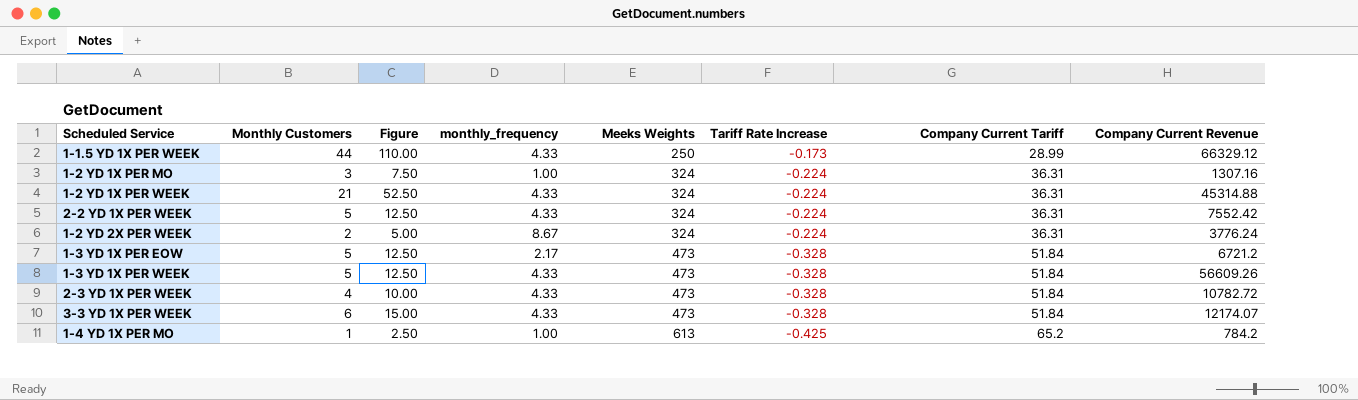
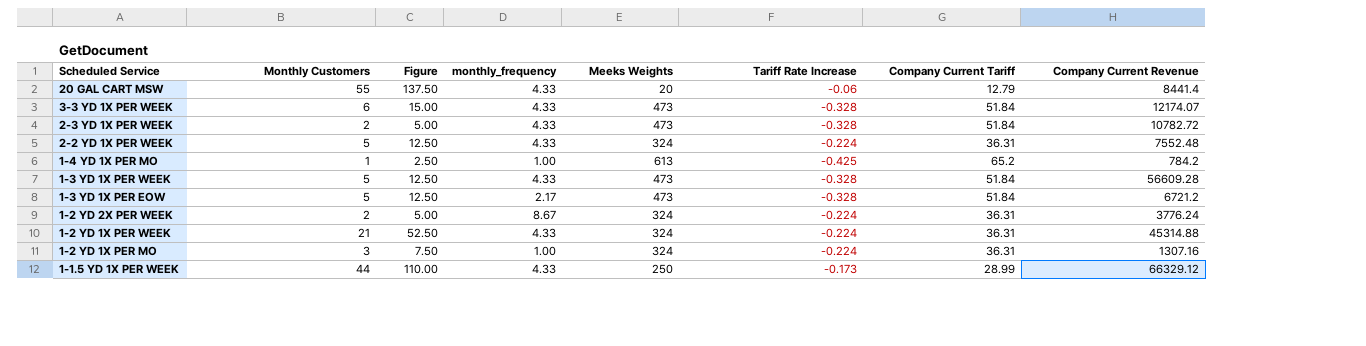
row order: Meeks Weights ascending -> Scheduled Service descending
row 20 GAL CART MSW: none -> 55 | 137.50 | 4.33 | 20 | -0.06 | 12.79 | 8441.4
2-3 YD 1X PER WEEK | Monthly Customers: 4 -> 2
2-3 YD 1X PER WEEK | Figure: 10.00 -> 5.00
2-2 YD 1X PER WEEK | Company Current Revenue: 7552.42 -> 7552.48
1-3 YD 1X PER WEEK | Company Current Revenue: 56609.26 -> 56609.28

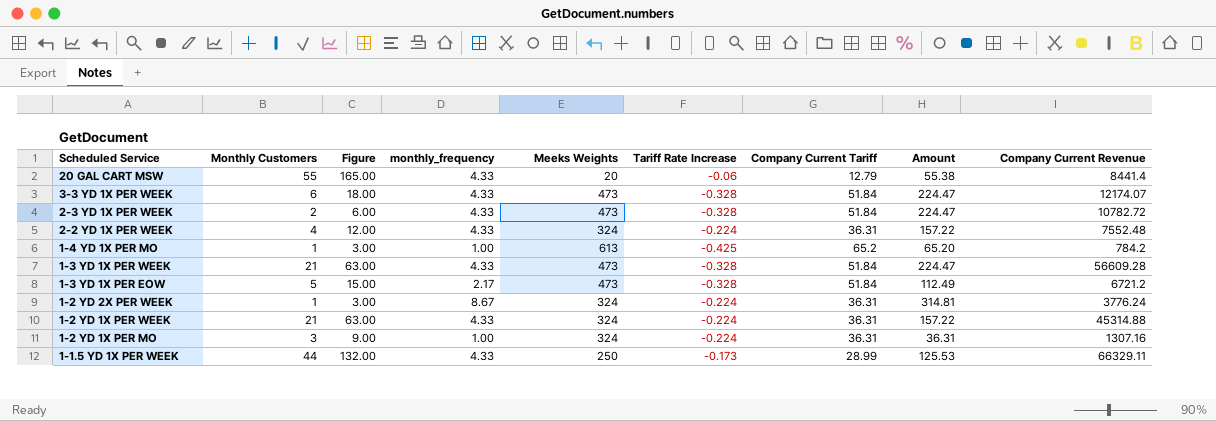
column Figure | formula: [Monthly Customers] * 2.5 -> [Monthly Customers] * 3
column Amount | formula: none -> [monthly_frequency] * [Company Current Tariff]
2-2 YD 1X PER WEEK | Monthly Customers: 5 -> 4
1-3 YD 1X PER WEEK | Monthly Customers: 5 -> 21
1-2 YD 2X PER WEEK | Monthly Customers: 2 -> 1
1-1.5 YD 1X PER WEEK | Company Current Revenue: 66329.12 -> 66329.11

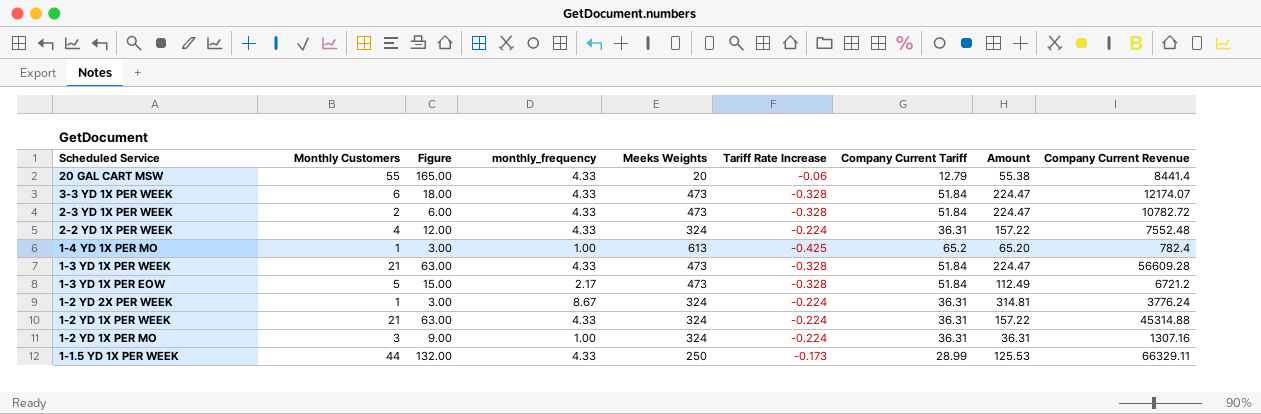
1-4 YD 1X PER MO | Company Current Revenue: 784.2 -> 782.4

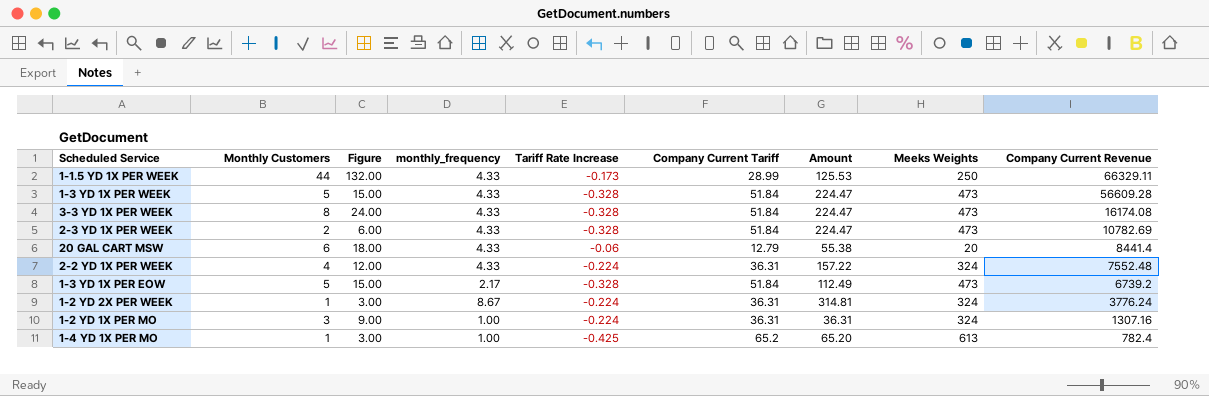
row order: Scheduled Service descending -> Company Current Revenue descending
column Meeks Weights | position: 5 -> 8
row 1-2 YD 1X PER WEEK: 21 | 63.00 | 4.33 | 324 | -0.224 | 36.31 | 157.22 | 45314.88 -> none
1-3 YD 1X PER WEEK | Monthly Customers: 21 -> 5
1-3 YD 1X PER WEEK | Figure: 63.00 -> 15.00
3-3 YD 1X PER WEEK | Monthly Customers: 6 -> 8
3-3 YD 1X PER WEEK | Figure: 18.00 -> 24.00
3-3 YD 1X PER WEEK | Company Current Revenue: 12174.07 -> 16174.08
2-3 YD 1X PER WEEK | Company Current Revenue: 10782.72 -> 10782.69
20 GAL CART MSW | Monthly Customers: 55 -> 6
20 GAL CART MSW | Figure: 165.00 -> 18.00
1-3 YD 1X PER EOW | Company Current Revenue: 6721.2 -> 6739.2

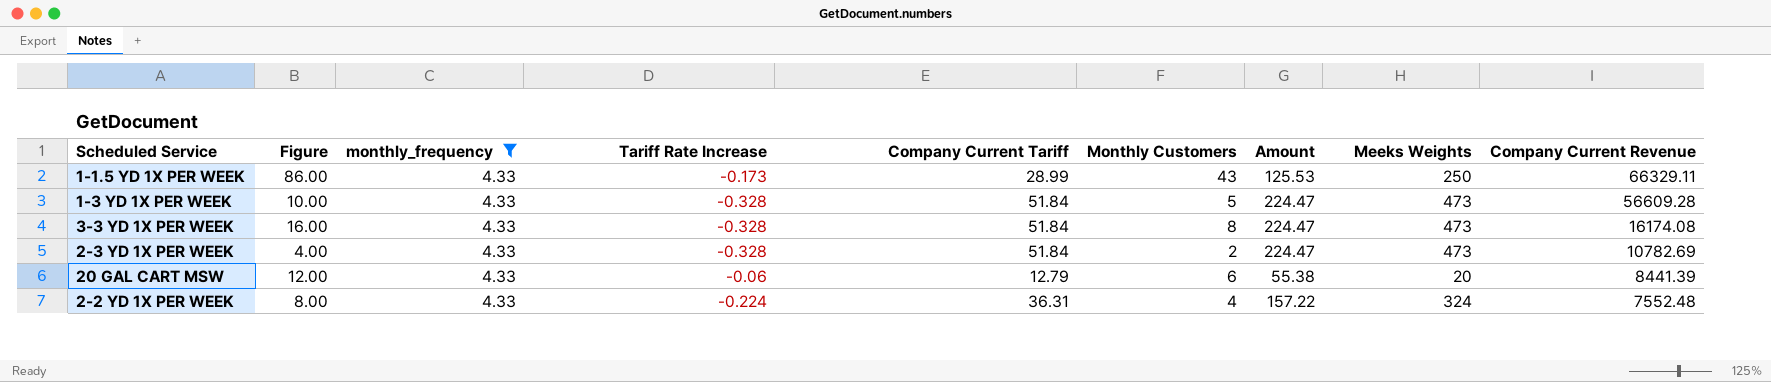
filter: none -> monthly_frequency = 4.33
column Figure | formula: [Monthly Customers] * 3 -> [Monthly Customers] * 2
column Monthly Customers | position: 2 -> 6
1-1.5 YD 1X PER WEEK | Monthly Customers: 44 -> 43
20 GAL CART MSW | Company Current Revenue: 8441.4 -> 8441.39

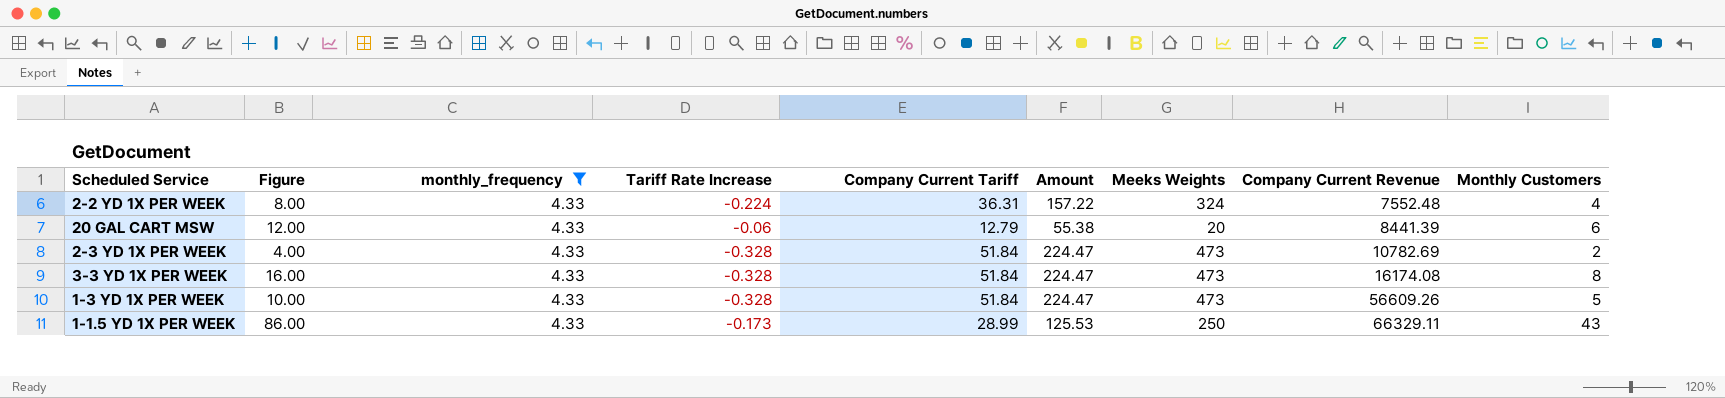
row order: Company Current Revenue descending -> Company Current Revenue ascending
column Monthly Customers | position: 6 -> 9
1-3 YD 1X PER WEEK | Company Current Revenue: 56609.28 -> 56609.26

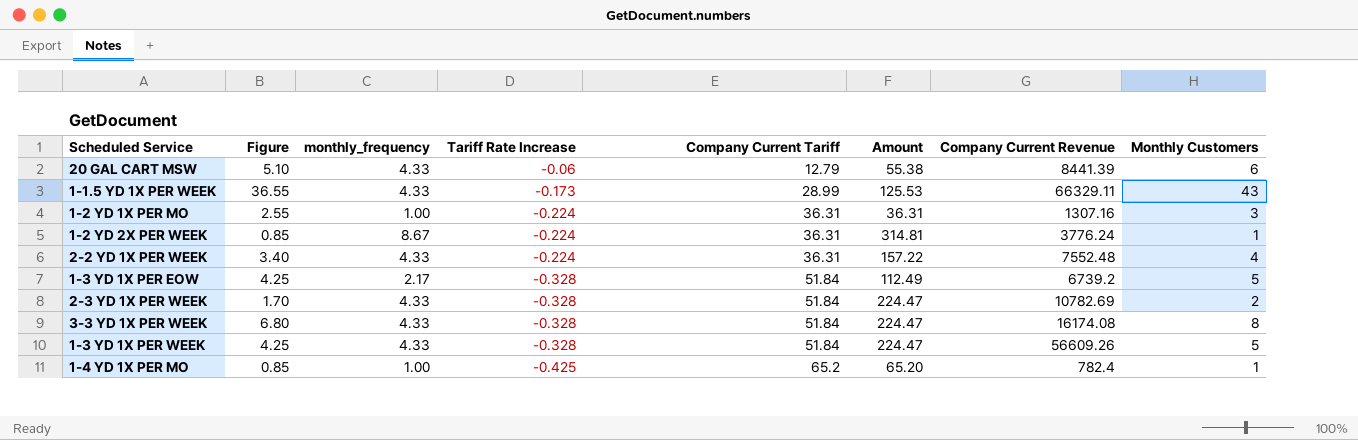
filter: monthly_frequency = 4.33 -> none
row order: Company Current Revenue ascending -> Tariff Rate Increase descending
column Meeks Weights | position: 7 -> none
column Figure | formula: [Monthly Customers] * 2 -> [Monthly Customers] * 0.85

